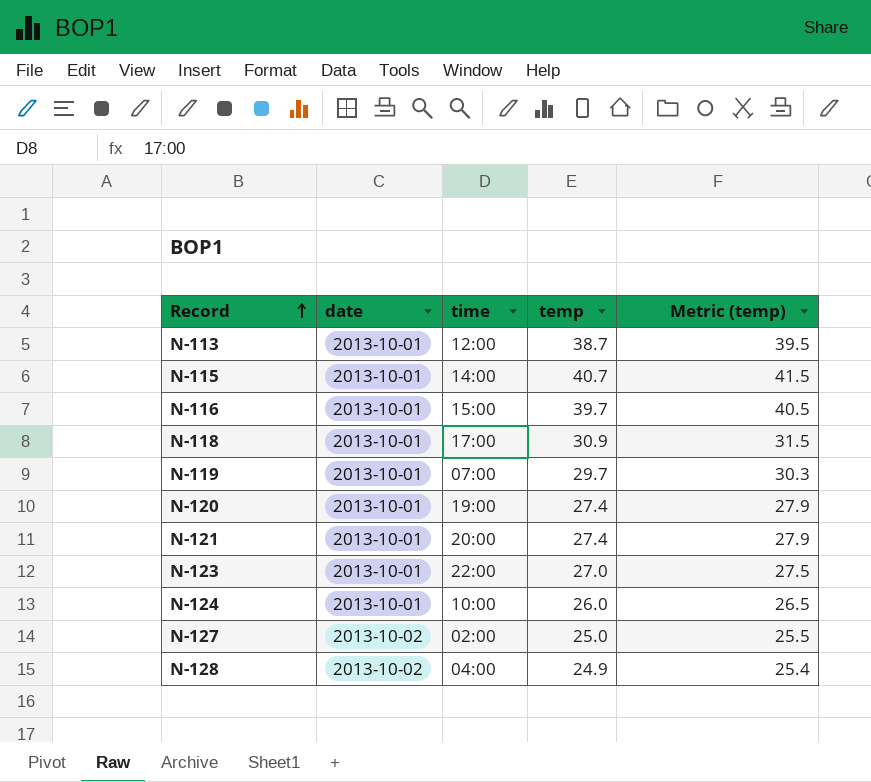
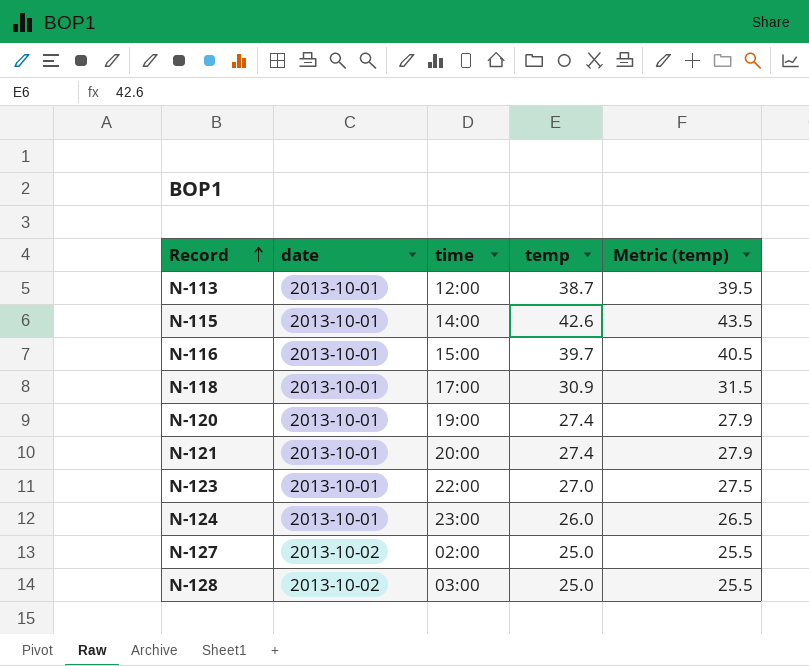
row N-119: 2013-10-01 | 07:00 | 29.7 | 30.3 -> none
N-115 | temp: 40.7 -> 42.6
N-115 | Metric (temp): 41.5 -> 43.5
N-124 | time: 10:00 -> 23:00
N-128 | time: 04:00 -> 03:00
N-128 | temp: 24.9 -> 25.0
N-128 | Metric (temp): 25.4 -> 25.5

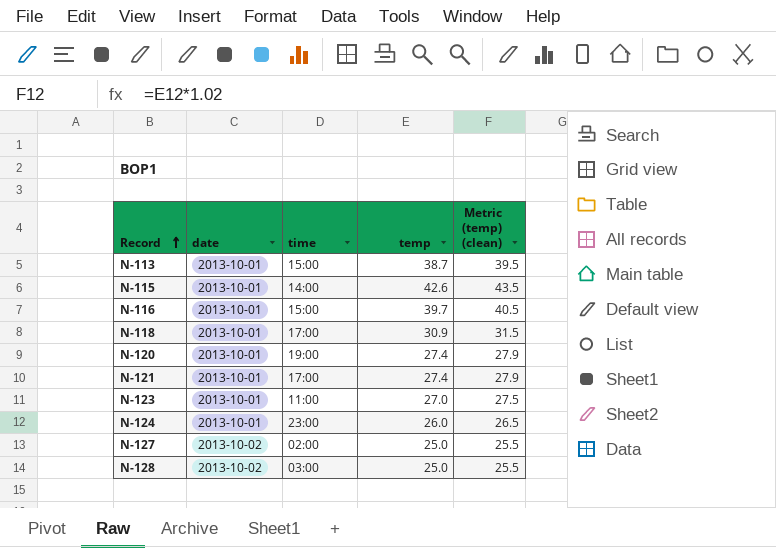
column name: Metric (temp) -> Metric (temp) (clean)
N-113 | time: 12:00 -> 15:00
N-121 | time: 20:00 -> 17:00
N-123 | time: 22:00 -> 11:00

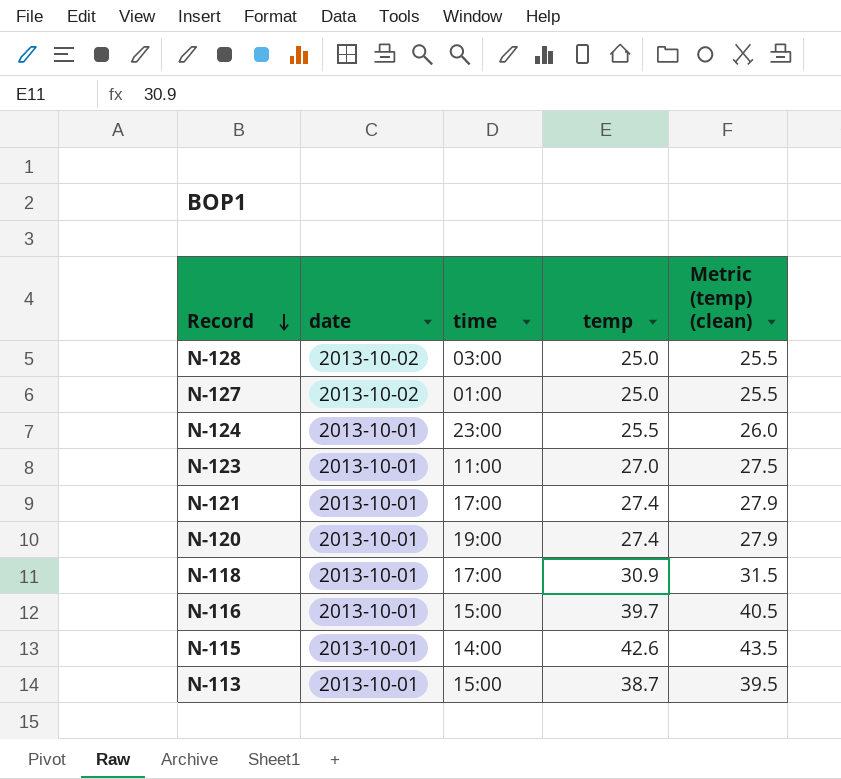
row order: Record ascending -> Record descending
N-127 | time: 02:00 -> 01:00
N-124 | temp: 26.0 -> 25.5
N-124 | Metric (temp) (clean): 26.5 -> 26.0

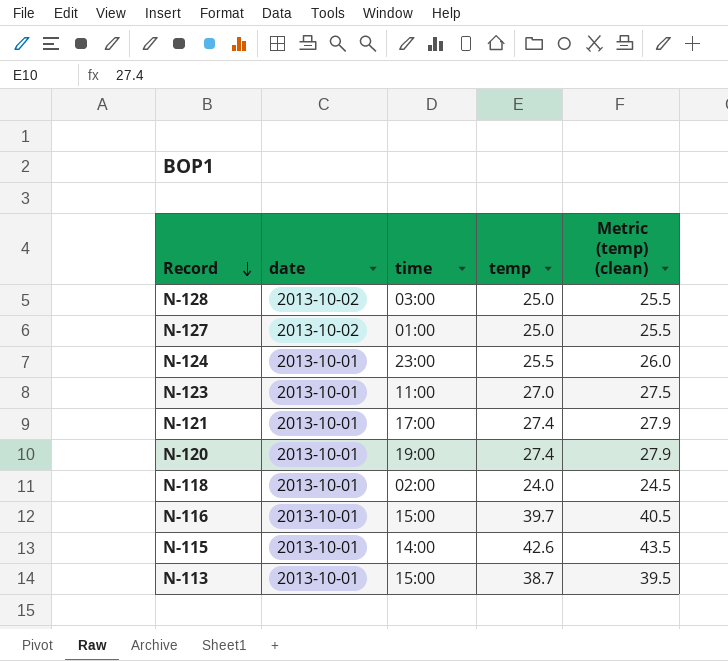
N-118 | time: 17:00 -> 02:00
N-118 | temp: 30.9 -> 24.0
N-118 | Metric (temp) (clean): 31.5 -> 24.5

